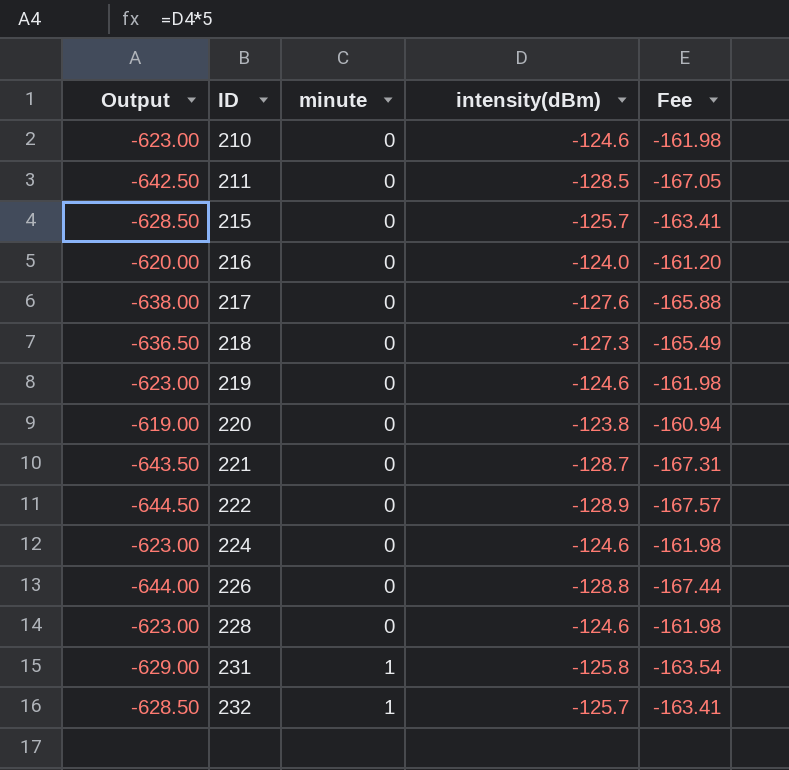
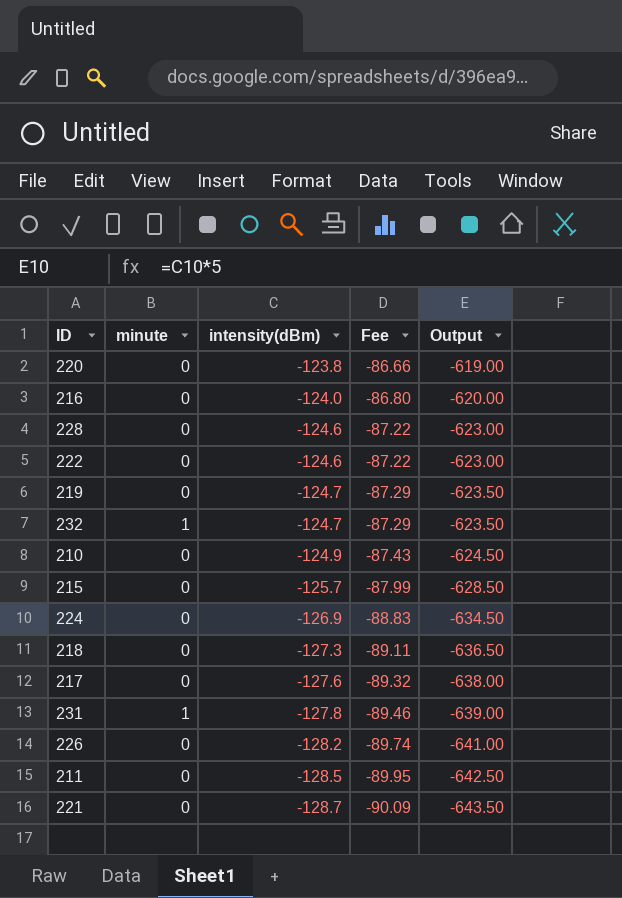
row order: ID ascending -> intensity(dBm) descending
column Fee | formula: [intensity(dBm)] * 1.3 -> [intensity(dBm)] * 0.7
column Output | position: 1 -> 5
222 | intensity(dBm): -128.9 -> -124.6
222 | Output: -644.50 -> -623.00
219 | intensity(dBm): -124.6 -> -124.7
219 | Output: -623.00 -> -623.50
232 | intensity(dBm): -125.7 -> -124.7
232 | Output: -628.50 -> -623.50
210 | intensity(dBm): -124.6 -> -124.9
210 | Output: -623.00 -> -624.50
224 | intensity(dBm): -124.6 -> -126.9
224 | Output: -623.00 -> -634.50
231 | intensity(dBm): -125.8 -> -127.8
231 | Output: -629.00 -> -639.00
226 | intensity(dBm): -128.8 -> -128.2
226 | Output: -644.00 -> -641.00

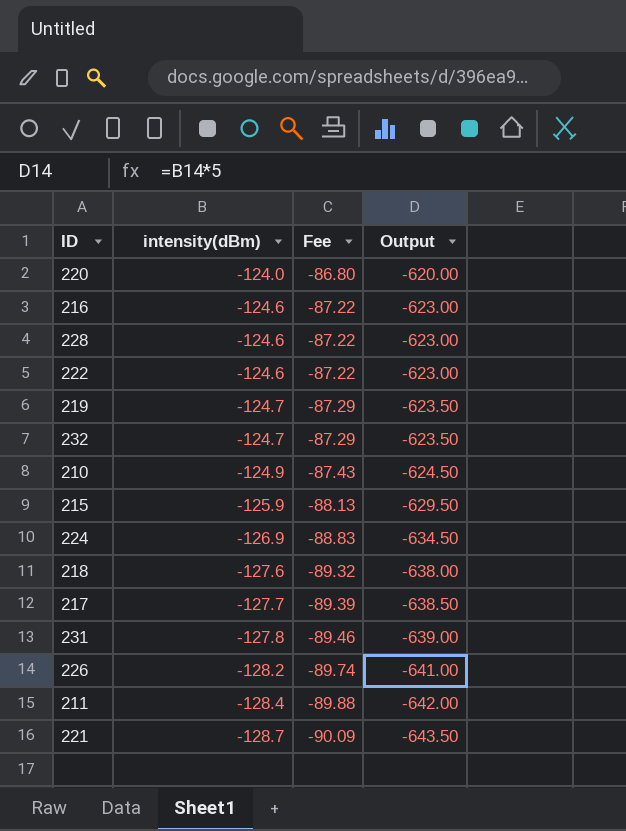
column minute | position: 2 -> none
220 | intensity(dBm): -123.8 -> -124.0
220 | Fee: -86.66 -> -86.80
220 | Output: -619.00 -> -620.00
216 | intensity(dBm): -124.0 -> -124.6
216 | Fee: -86.80 -> -87.22
216 | Output: -620.00 -> -623.00
215 | intensity(dBm): -125.7 -> -125.9
215 | Fee: -87.99 -> -88.13
215 | Output: -628.50 -> -629.50
218 | intensity(dBm): -127.3 -> -127.6
218 | Fee: -89.11 -> -89.32
218 | Output: -636.50 -> -638.00
217 | intensity(dBm): -127.6 -> -127.7
217 | Fee: -89.32 -> -89.39
217 | Output: -638.00 -> -638.50
211 | intensity(dBm): -128.5 -> -128.4
211 | Fee: -89.95 -> -89.88
211 | Output: -642.50 -> -642.00

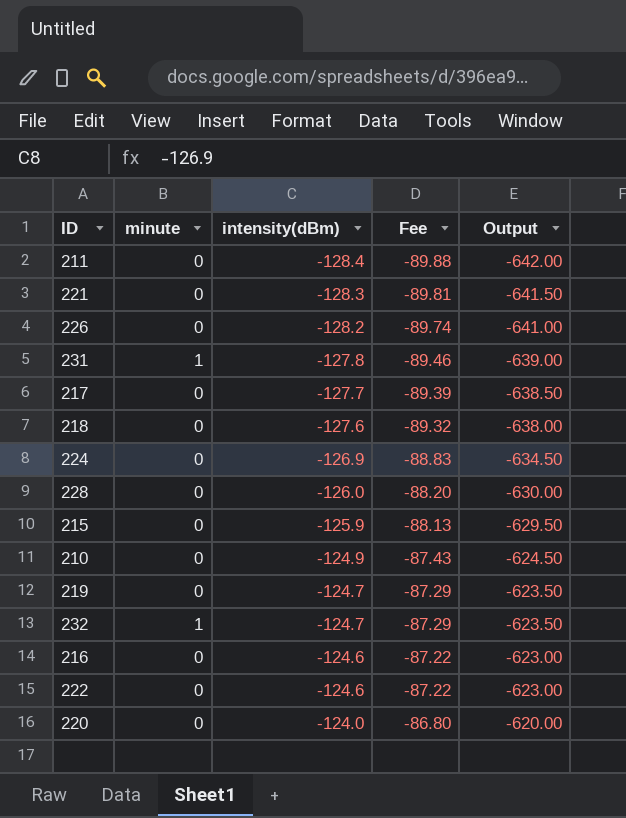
row order: intensity(dBm) descending -> intensity(dBm) ascending
column minute | position: none -> 2
221 | intensity(dBm): -128.7 -> -128.3
221 | Fee: -90.09 -> -89.81
221 | Output: -643.50 -> -641.50
228 | intensity(dBm): -124.6 -> -126.0
228 | Fee: -87.22 -> -88.20
228 | Output: -623.00 -> -630.00

